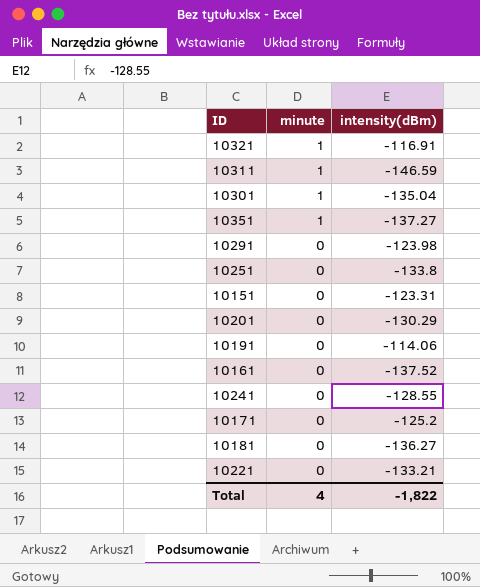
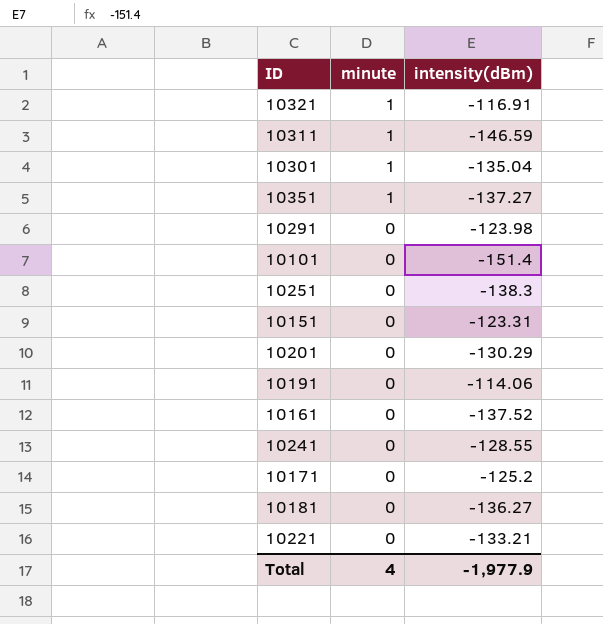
row 10101: none -> 0 | -151.4
10251 | intensity(dBm): -133.8 -> -138.3
Total | intensity(dBm): -1,822 -> -1,977.9

